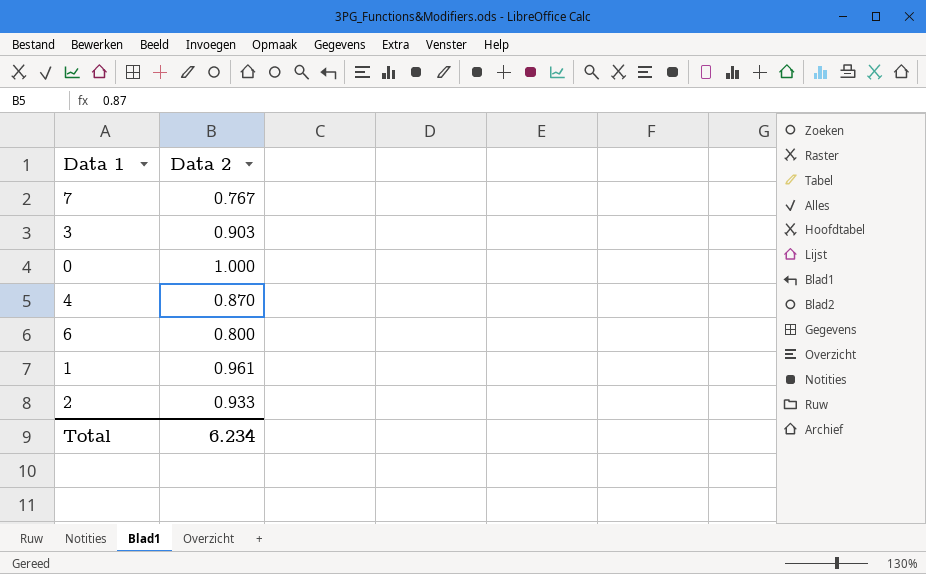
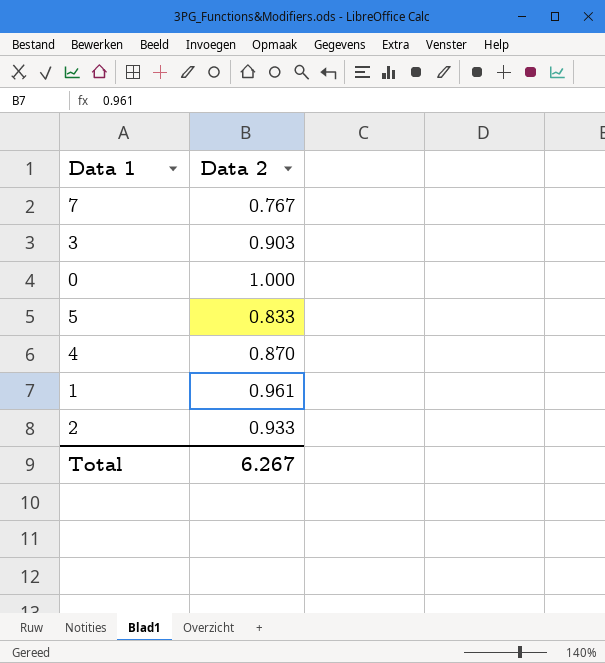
row 6: 0.800 -> none
row 5: none -> 0.833
Total | Data 2: 6.234 -> 6.267

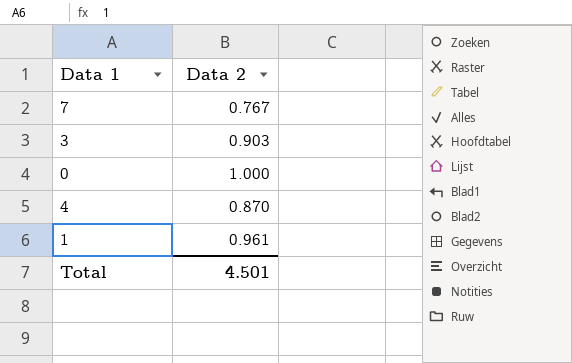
row 5: 0.833 -> none
row 2: 0.933 -> none
Total | Data 2: 6.267 -> 4.501

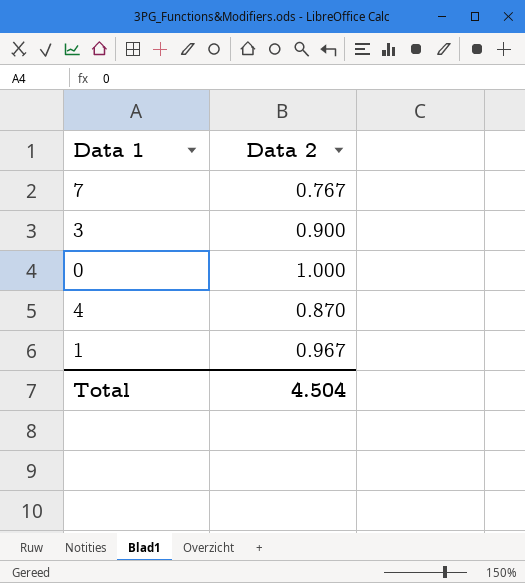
3 | Data 2: 0.903 -> 0.900
1 | Data 2: 0.961 -> 0.967
Total | Data 2: 4.501 -> 4.504

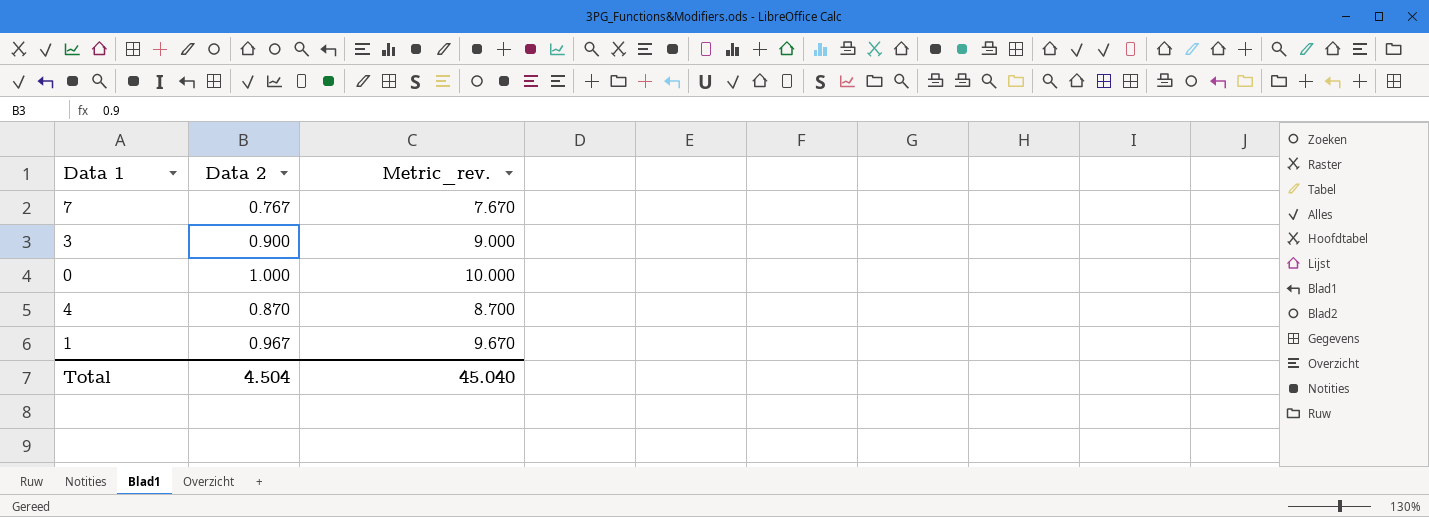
column Metric_rev. | formula: none -> [Data 2] * 10

